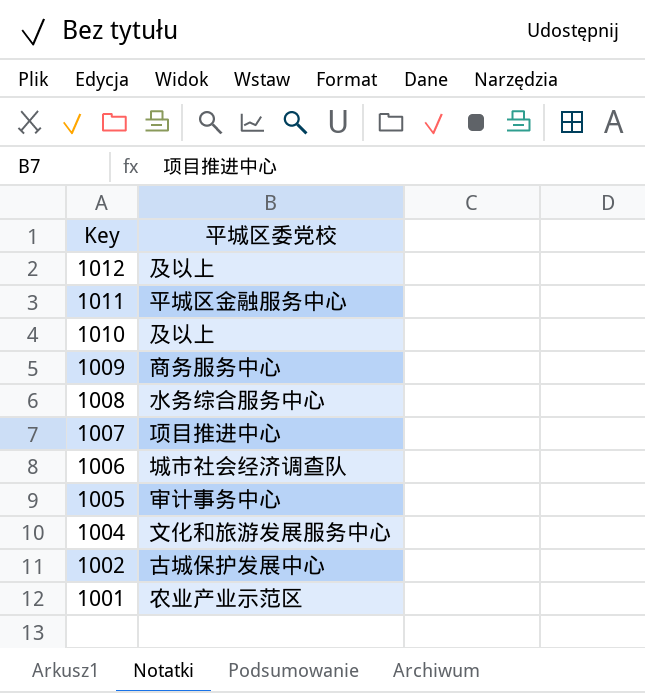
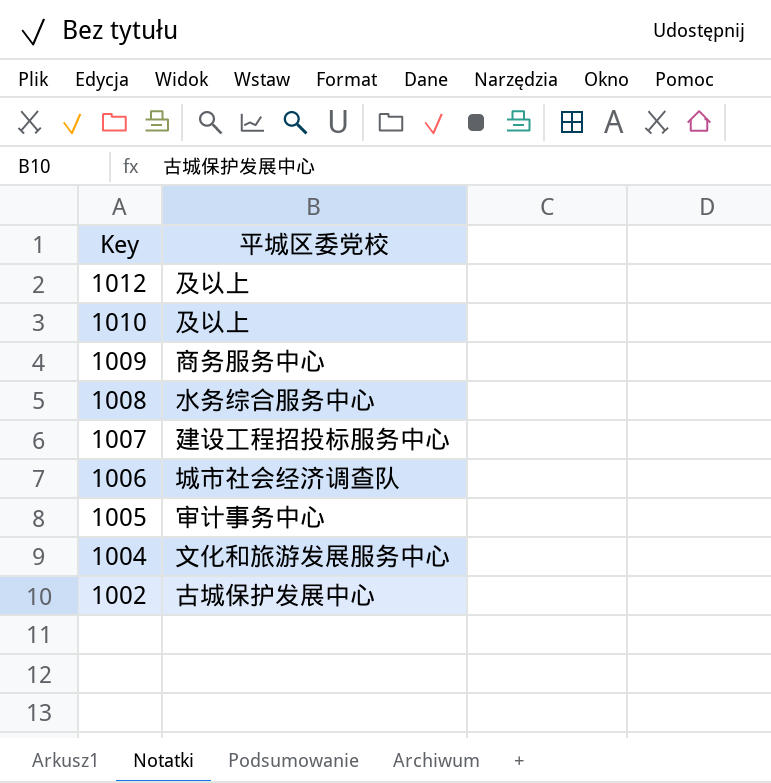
row 1011: 平城区金融服务中心 -> none
row 1001: 农业产业示范区 -> none
1007 | 平城区委党校: 项目推进中心 -> 建设工程招投标服务中心

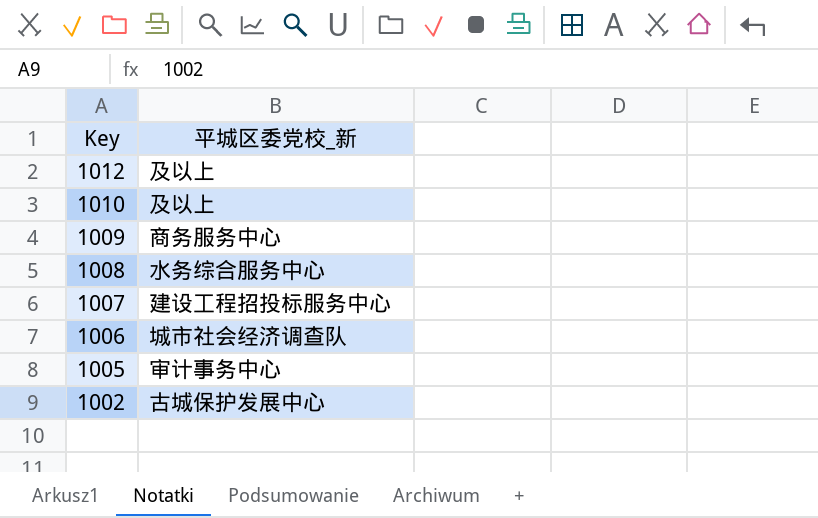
column name: 平城区委党校 -> 平城区委党校_新
row 1004: 文化和旅游发展服务中心 -> none

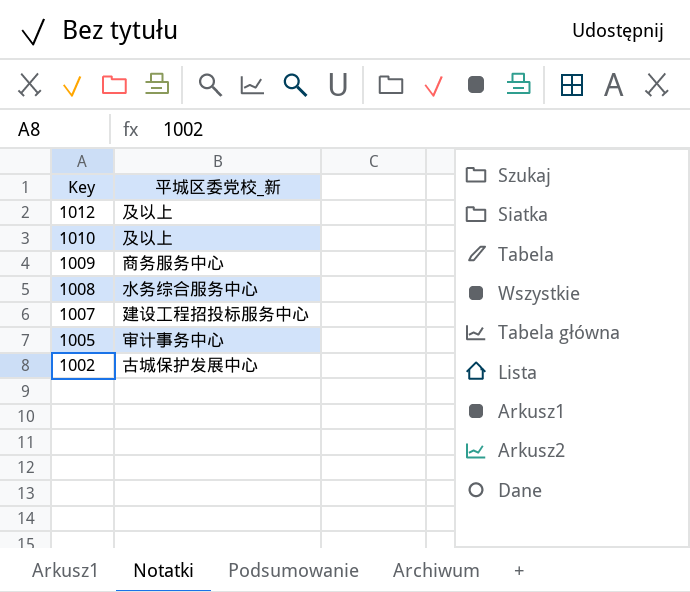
row 1006: 城市社会经济调查队 -> none

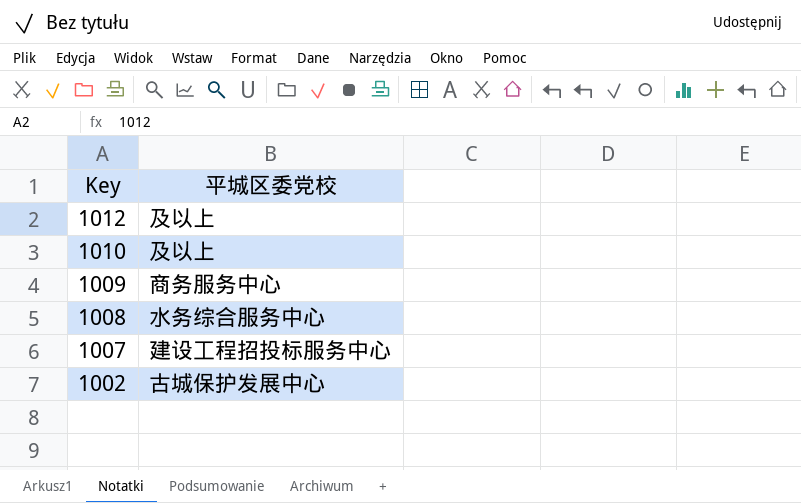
column name: 平城区委党校_新 -> 平城区委党校
row 1005: 审计事务中心 -> none

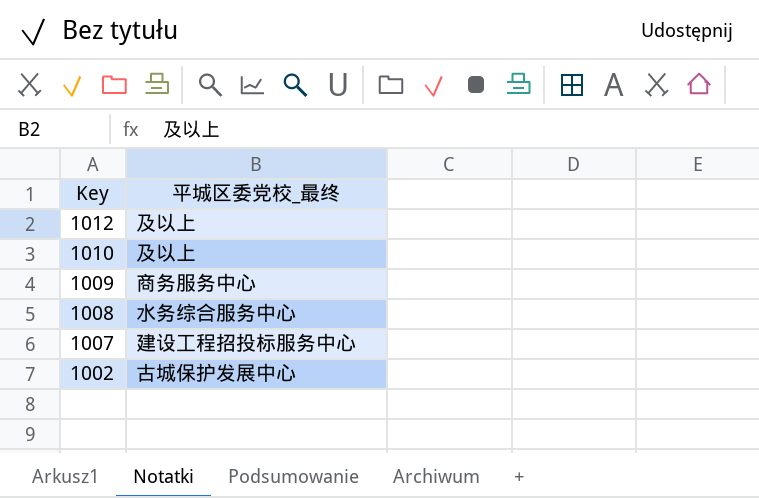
column name: 平城区委党校 -> 平城区委党校_最终

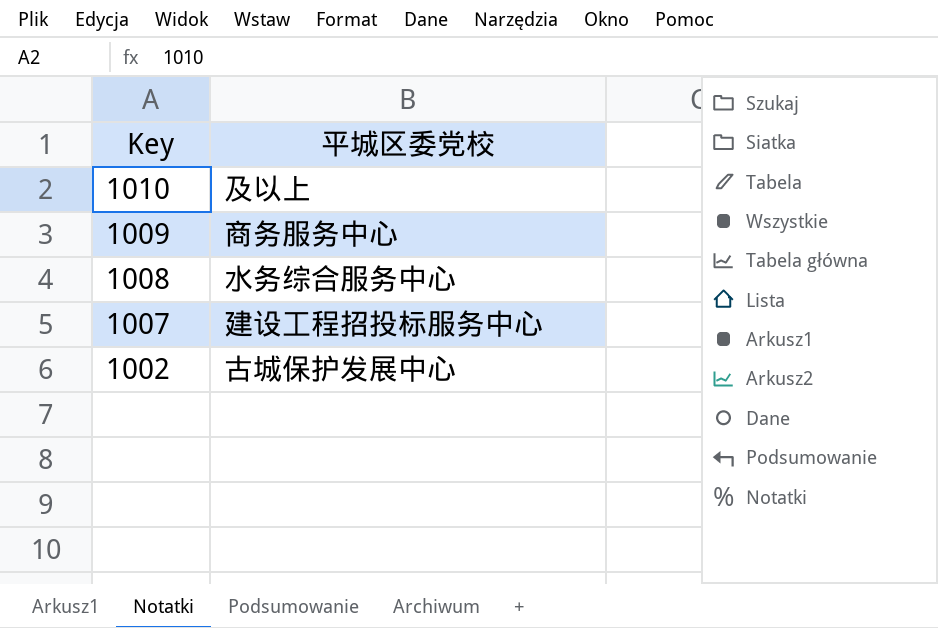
column name: 平城区委党校_最终 -> 平城区委党校
row 1012: 及以上 -> none

